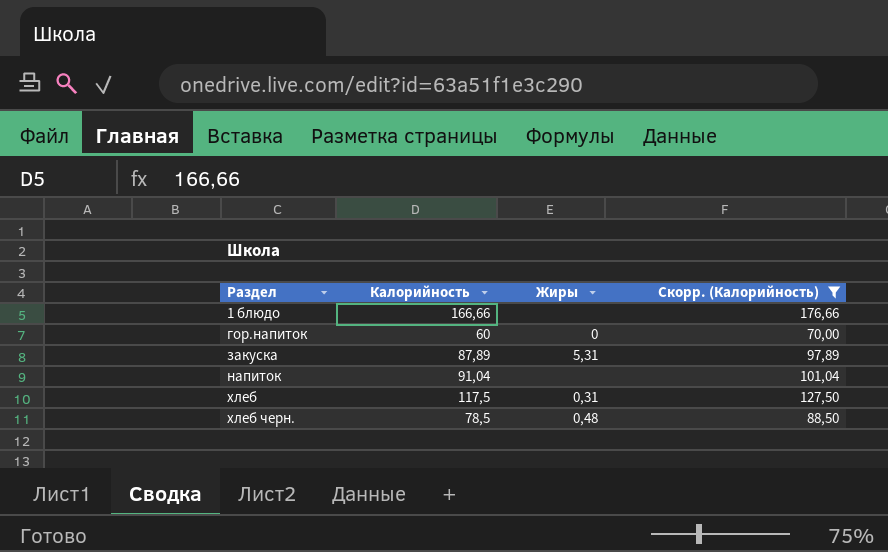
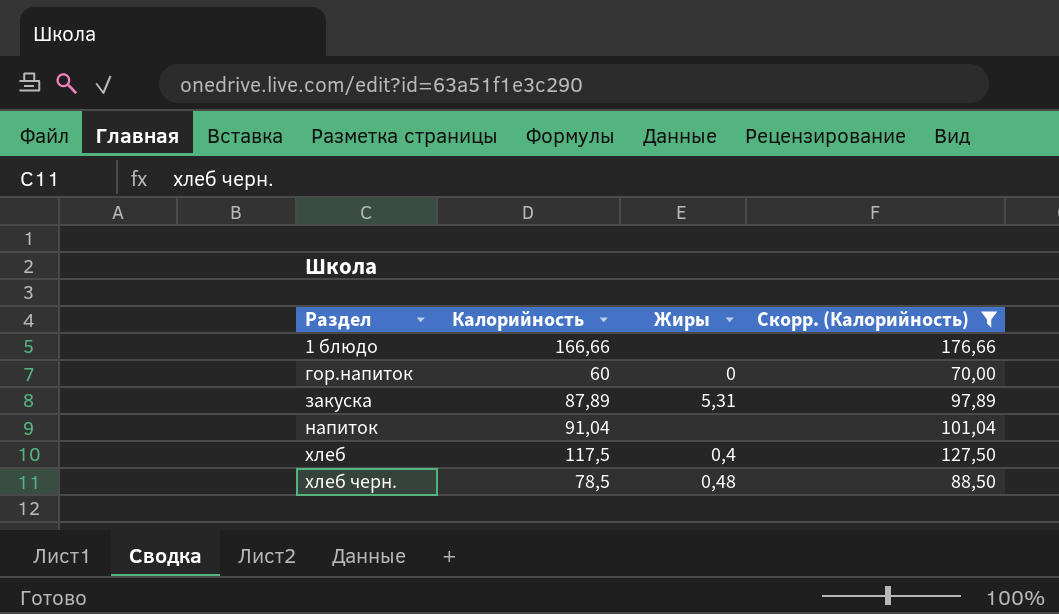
хлеб | Жиры: 0,31 -> 0,4

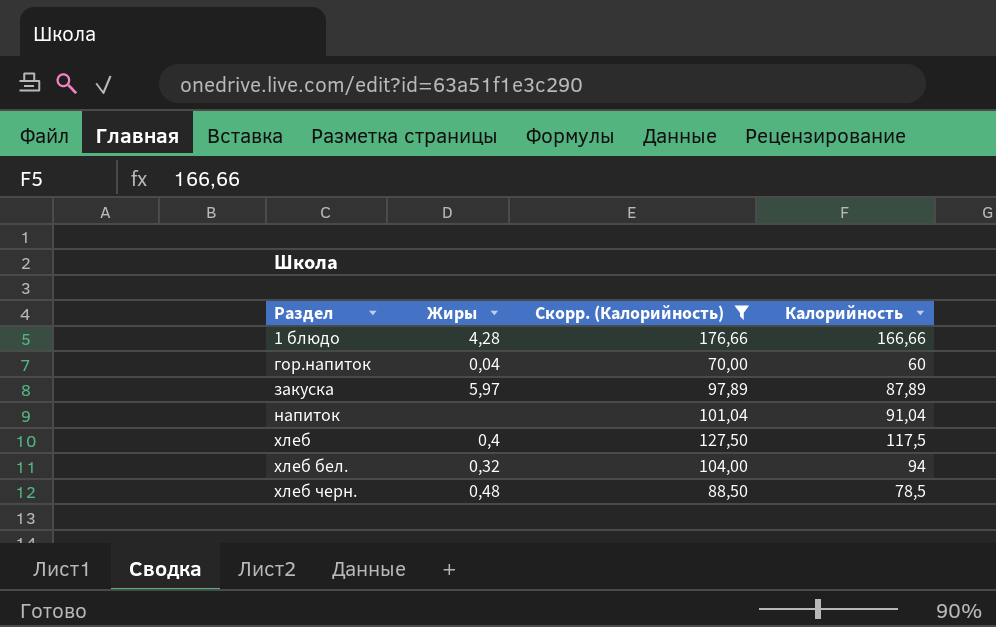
column Калорийность | position: 2 -> 4
1 блюдо | Жиры: none -> 4,28
гор.напиток | Жиры: 0 -> 0,04
закуска | Жиры: 5,31 -> 5,97
row хлеб бел.: none -> 0,32 | 104,00 | 94

